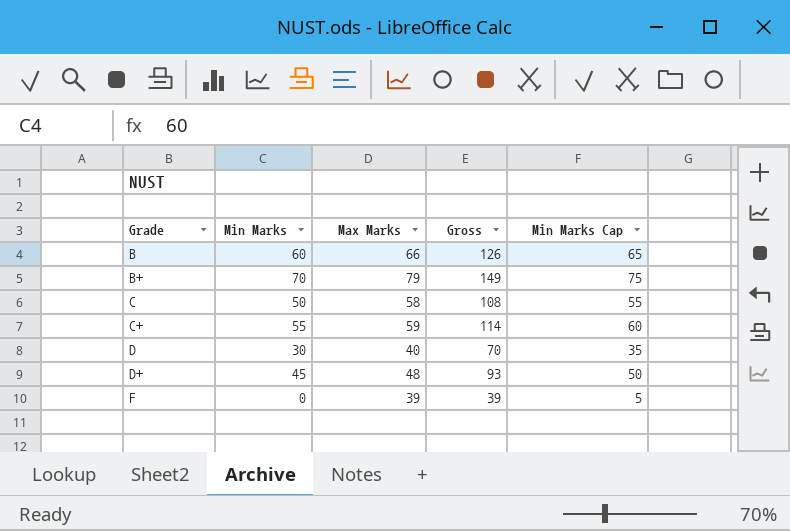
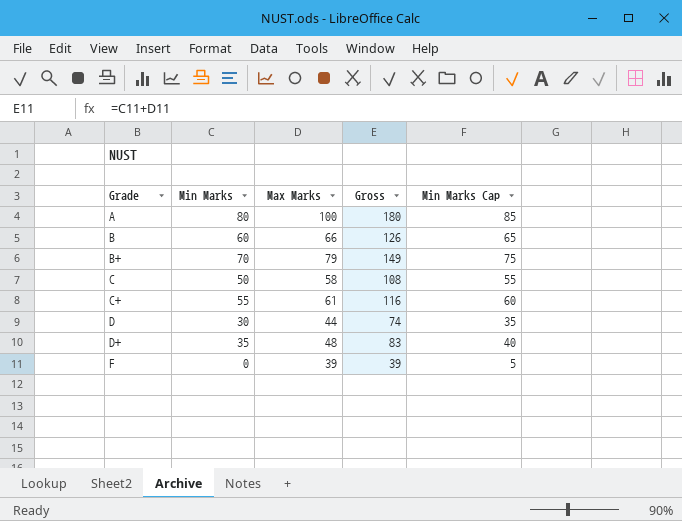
row A: none -> 80 | 100 | 180 | 85
C+ | Max Marks: 59 -> 61
C+ | Gross: 114 -> 116
D | Max Marks: 40 -> 44
D | Gross: 70 -> 74
D+ | Min Marks: 45 -> 35
D+ | Gross: 93 -> 83
D+ | Min Marks Cap: 50 -> 40

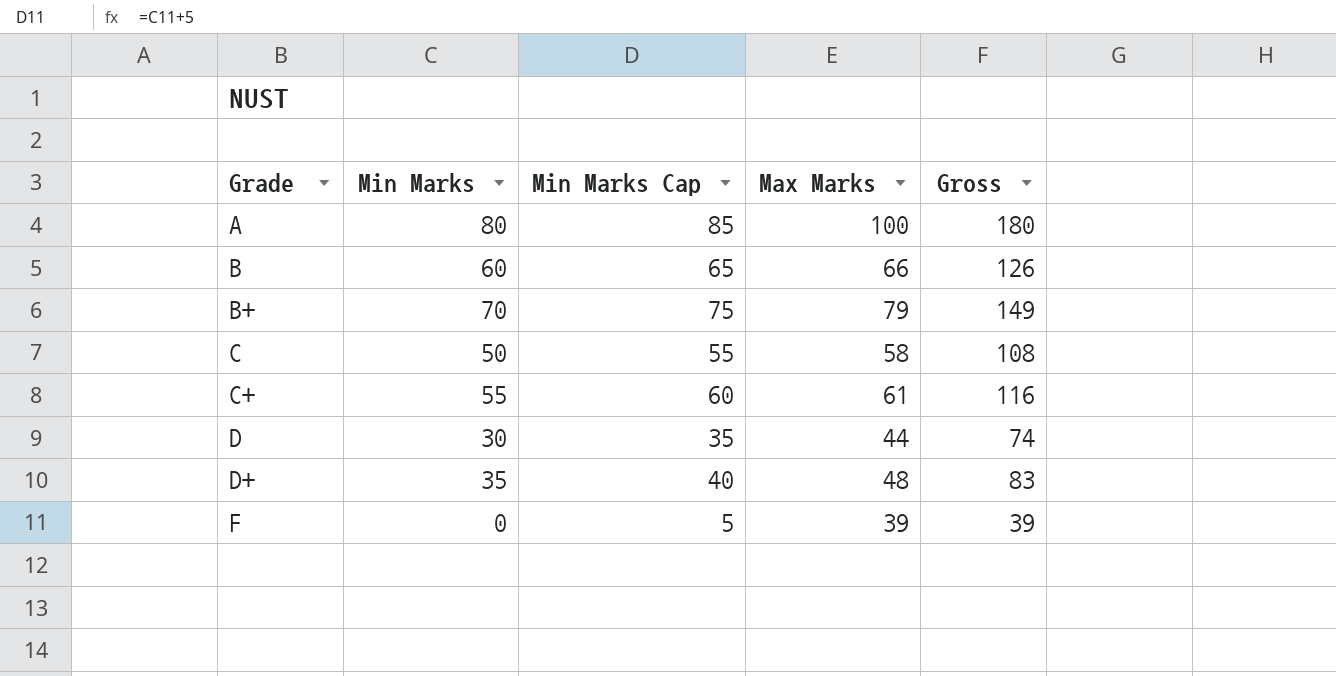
column Min Marks Cap | position: 5 -> 3

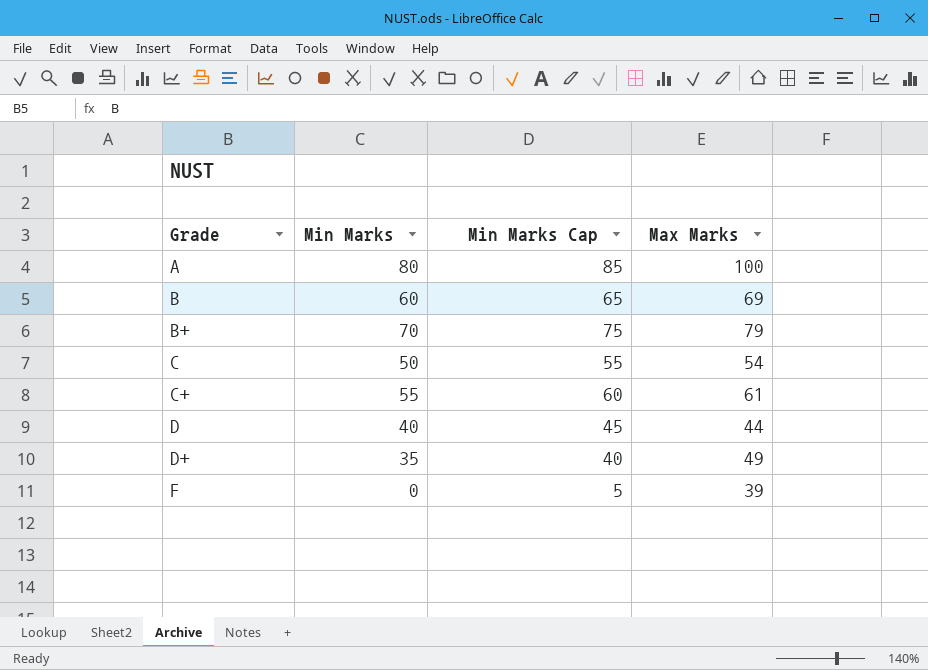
column Gross | formula: [Min Marks] + [Max Marks] -> none
B | Max Marks: 66 -> 69
C | Max Marks: 58 -> 54
D | Min Marks: 30 -> 40
D | Min Marks Cap: 35 -> 45
D+ | Max Marks: 48 -> 49

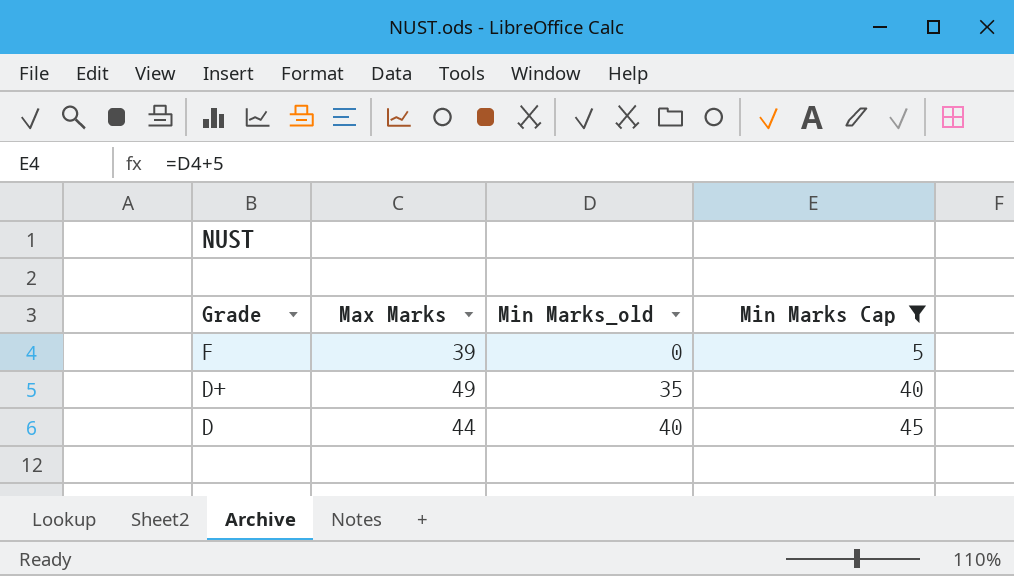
filter: none -> Min Marks Cap <= 45
row order: Grade ascending -> Grade descending
column Max Marks | position: 4 -> 2
column name: Min Marks -> Min Marks_old

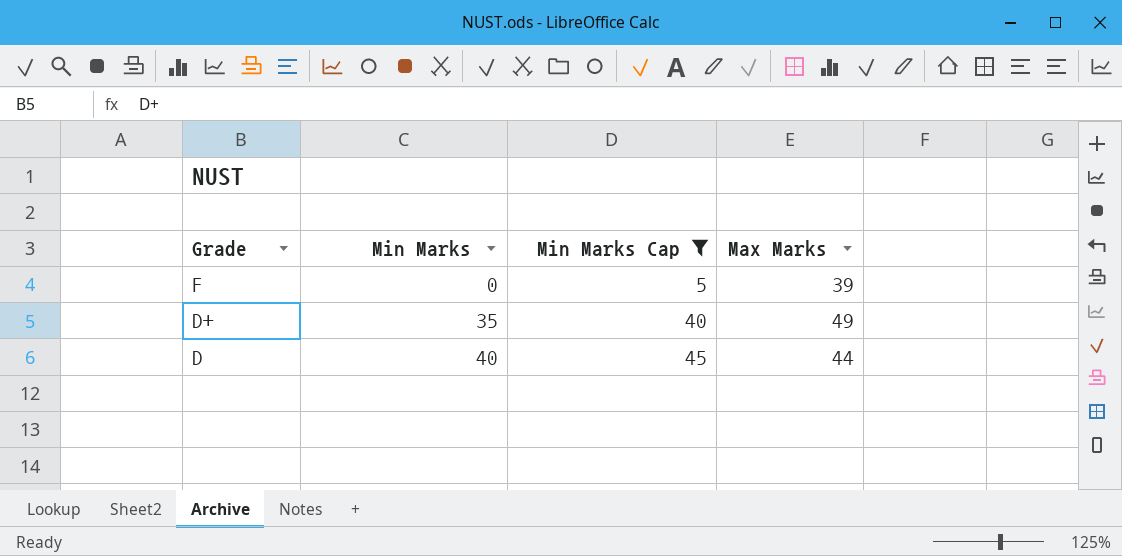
column name: Min Marks_old -> Min Marks
column Max Marks | position: 2 -> 4

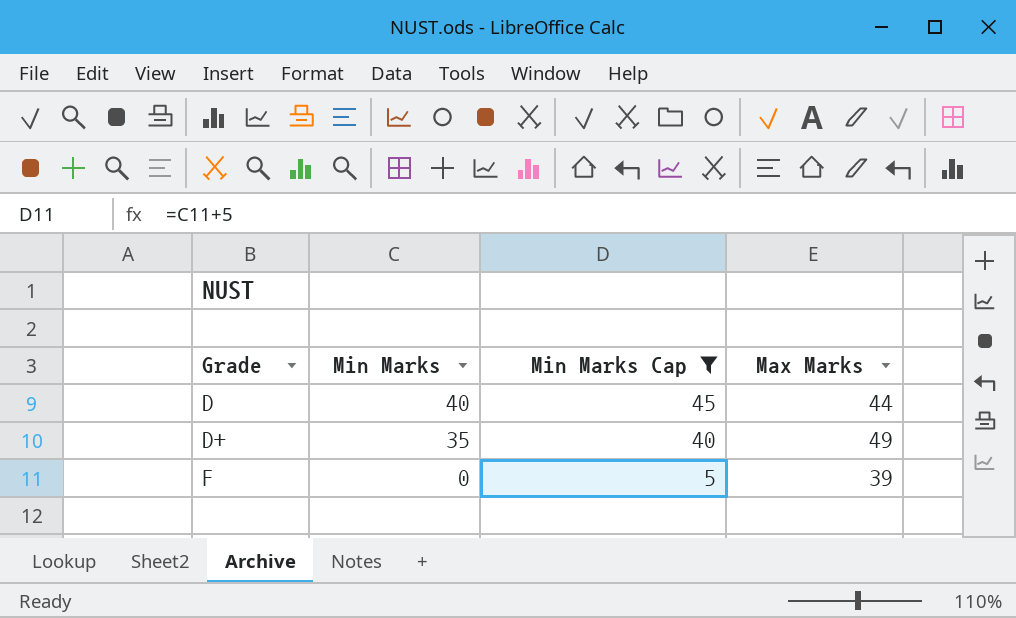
row order: Grade descending -> Grade ascending

